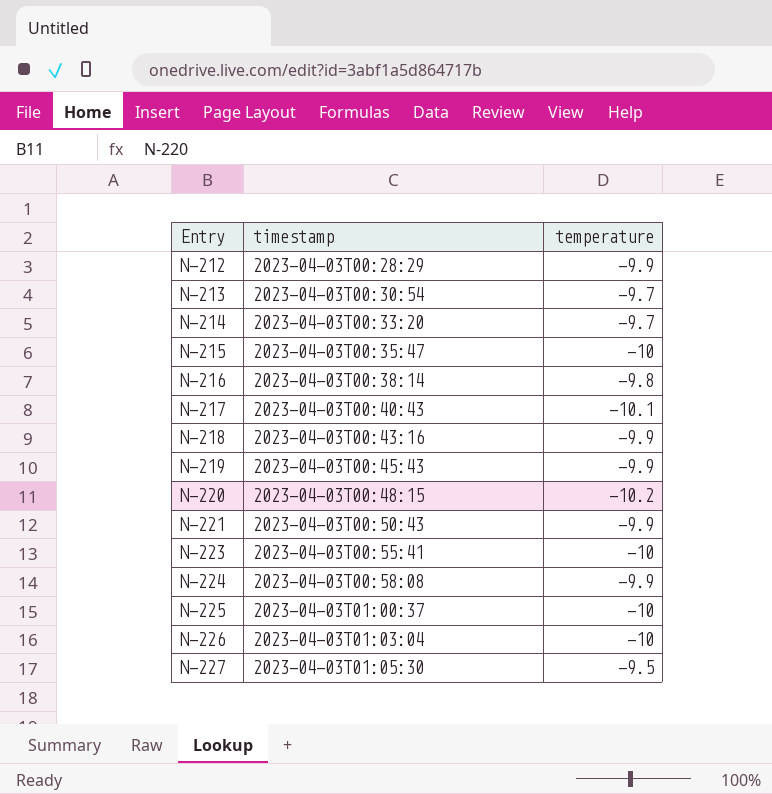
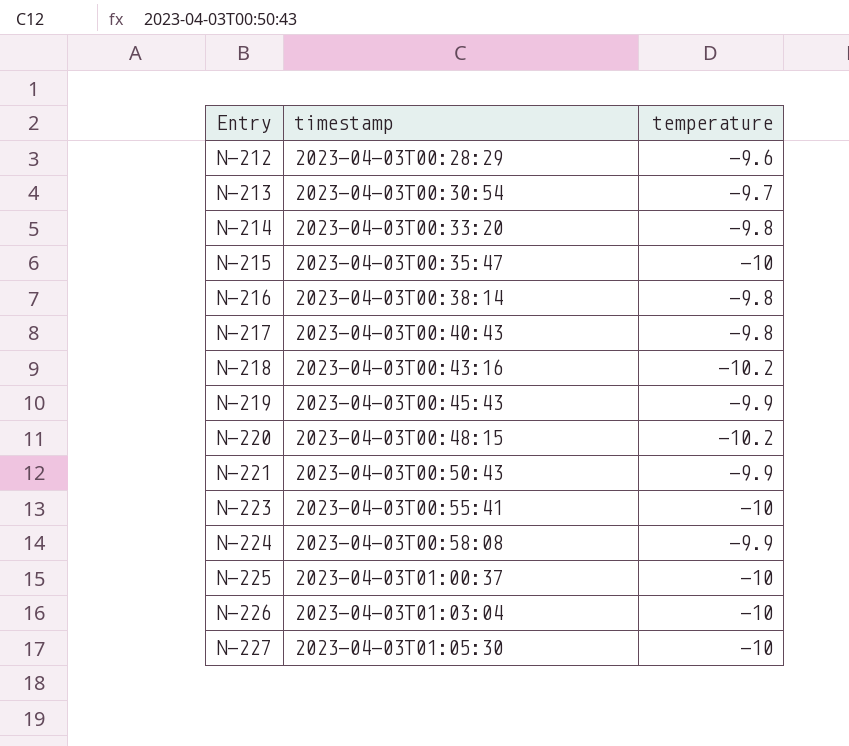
N-212 | temperature: -9.9 -> -9.6
N-214 | temperature: -9.7 -> -9.8
N-217 | temperature: -10.1 -> -9.8
N-218 | temperature: -9.9 -> -10.2
N-227 | temperature: -9.5 -> -10

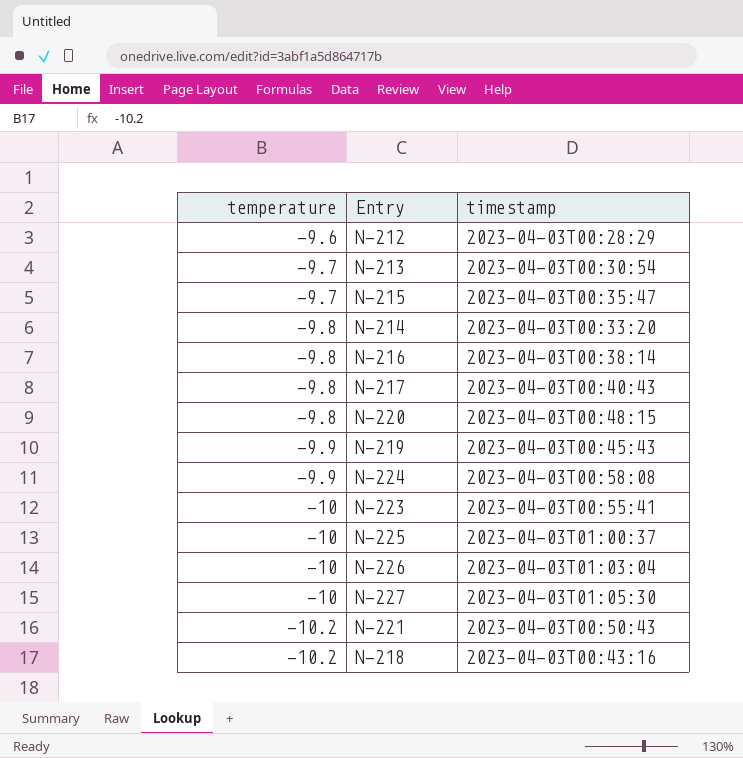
row order: Entry ascending -> temperature descending
column temperature | position: 3 -> 1
N-215 | temperature: -10 -> -9.7
N-220 | temperature: -10.2 -> -9.8
N-221 | temperature: -9.9 -> -10.2

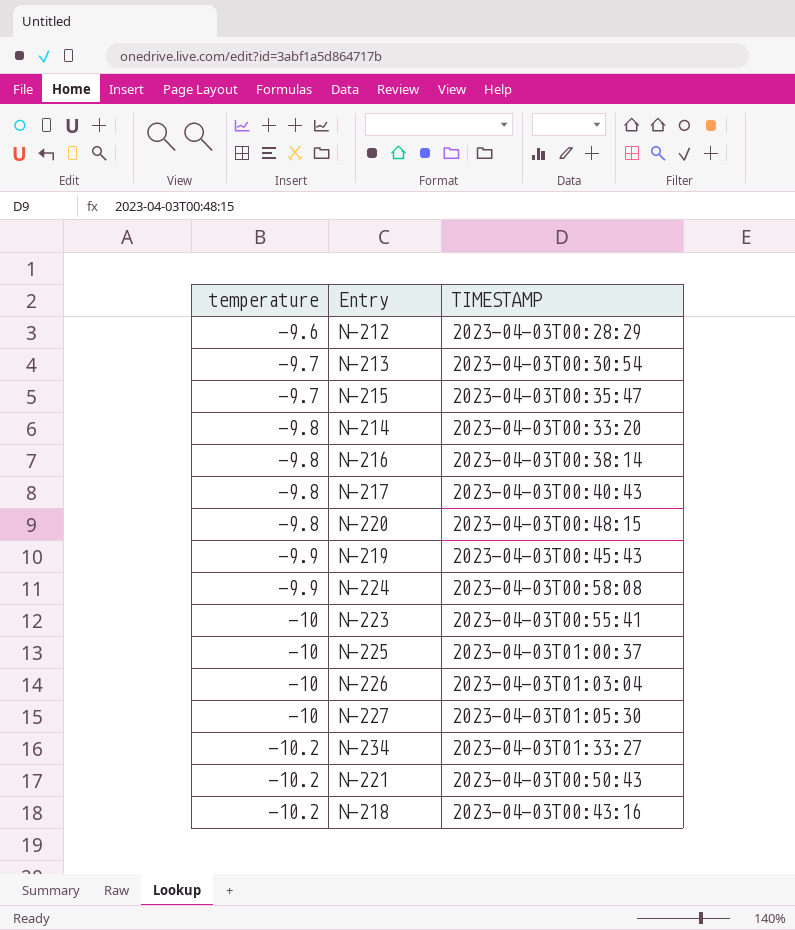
column name: timestamp -> TIMESTAMP
row N-234: none -> -10.2 | 2023-04-03T01:33:27

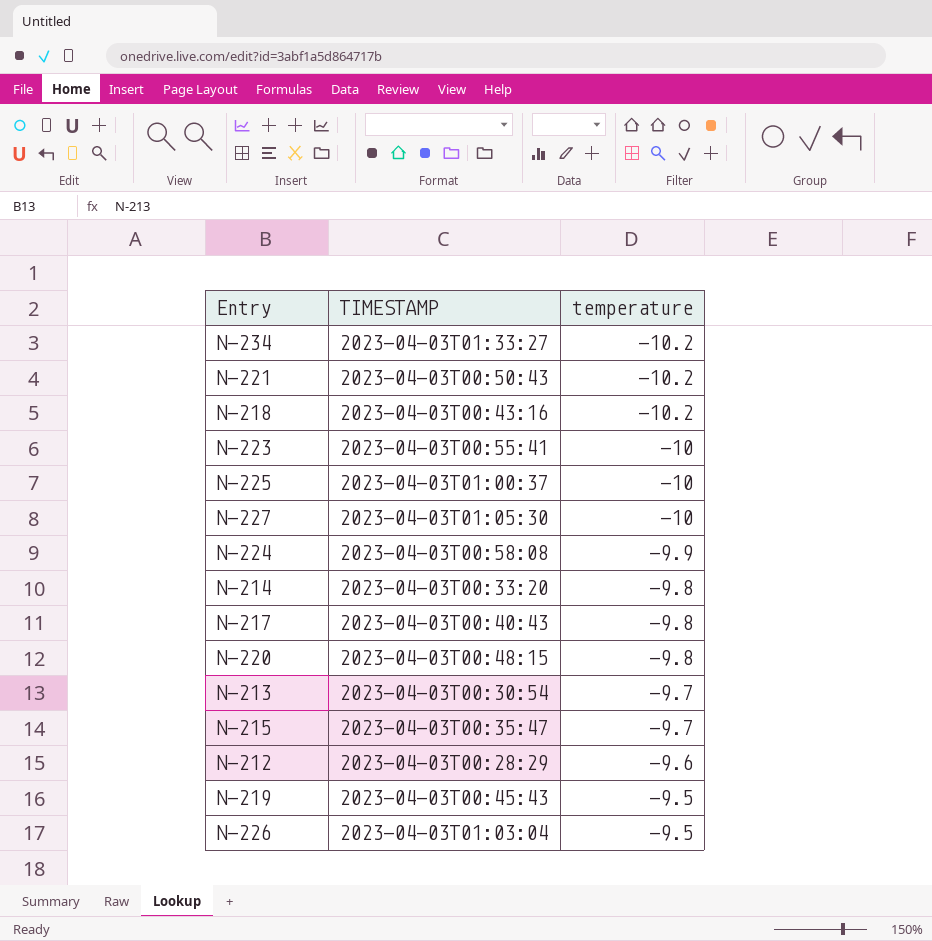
row order: temperature descending -> temperature ascending
column temperature | position: 1 -> 3
row N-216: -9.8 | 2023-04-03T00:38:14 -> none
N-219 | temperature: -9.9 -> -9.5
N-226 | temperature: -10 -> -9.5

